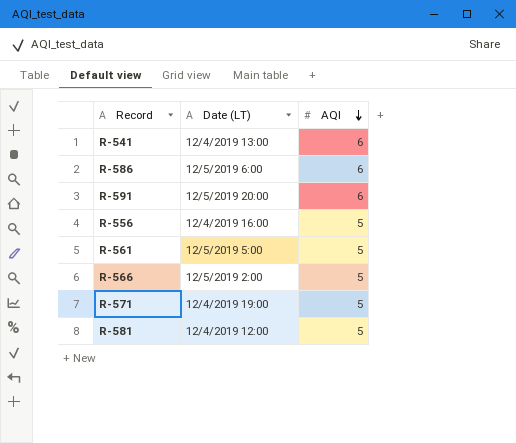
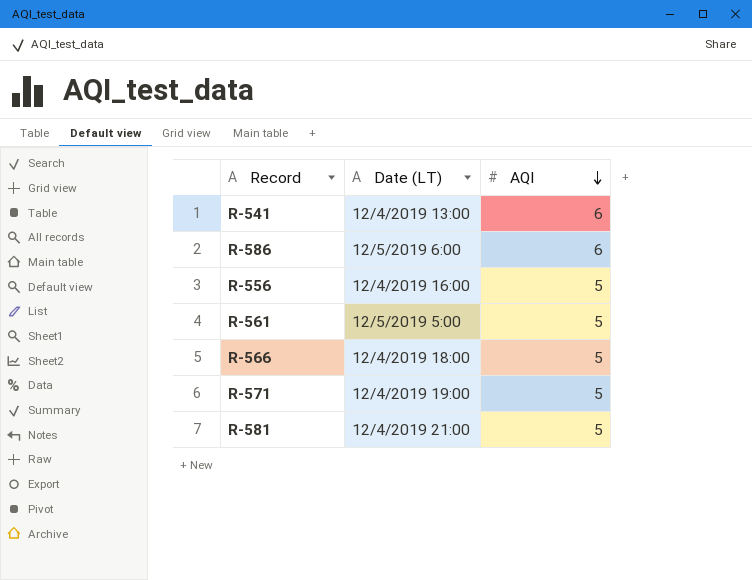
row R-591: 12/5/2019 20:00 | 6 -> none
R-566 | Date (LT): 12/5/2019 2:00 -> 12/4/2019 18:00
R-581 | Date (LT): 12/4/2019 12:00 -> 12/4/2019 21:00

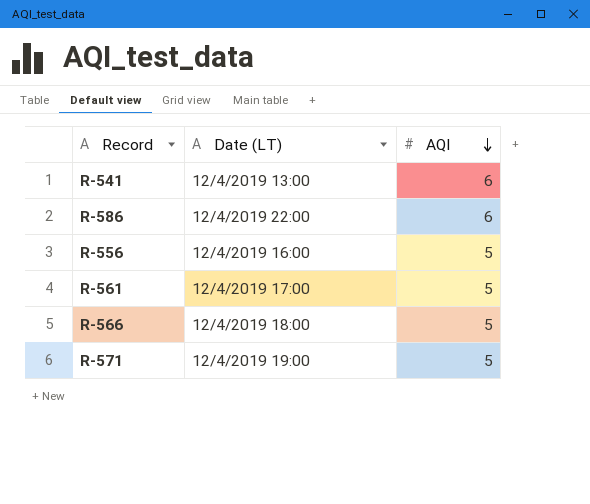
row R-581: 12/4/2019 21:00 | 5 -> none
R-586 | Date (LT): 12/5/2019 6:00 -> 12/4/2019 22:00
R-561 | Date (LT): 12/5/2019 5:00 -> 12/4/2019 17:00

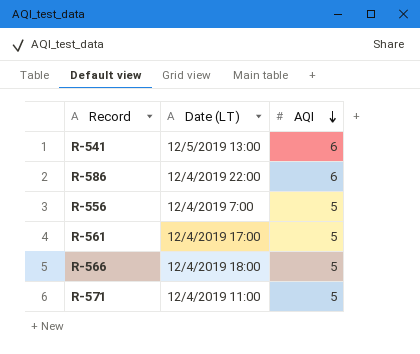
R-541 | Date (LT): 12/4/2019 13:00 -> 12/5/2019 13:00
R-556 | Date (LT): 12/4/2019 16:00 -> 12/4/2019 7:00
R-571 | Date (LT): 12/4/2019 19:00 -> 12/4/2019 11:00

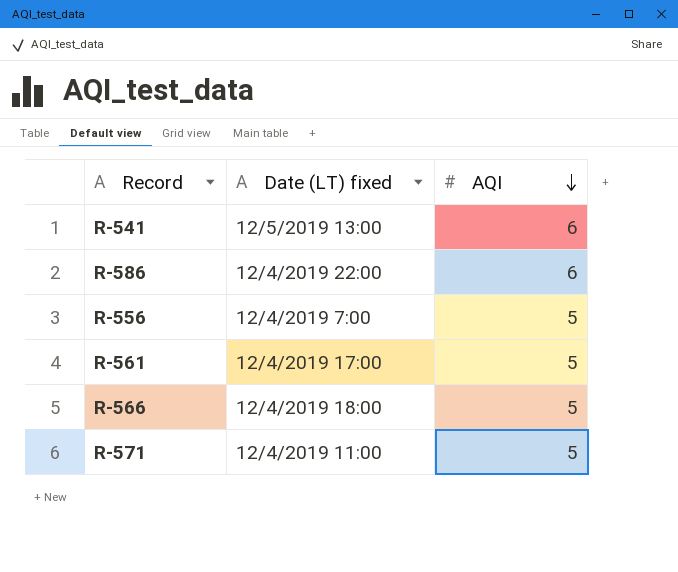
column name: Date (LT) -> Date (LT) fixed

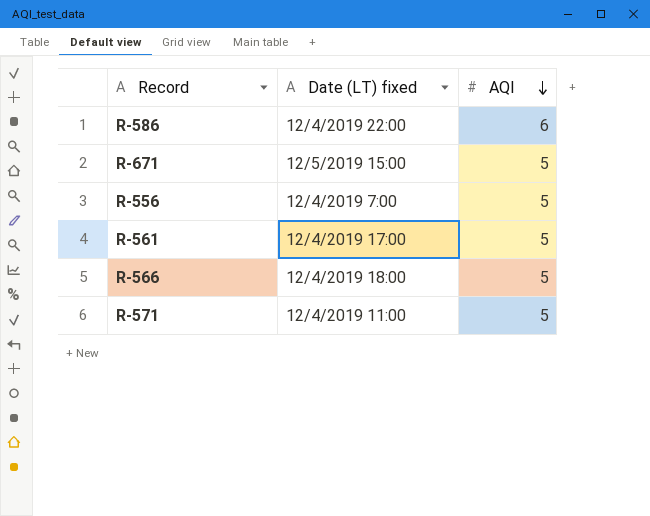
row R-541: 12/5/2019 13:00 | 6 -> none
row R-671: none -> 12/5/2019 15:00 | 5

